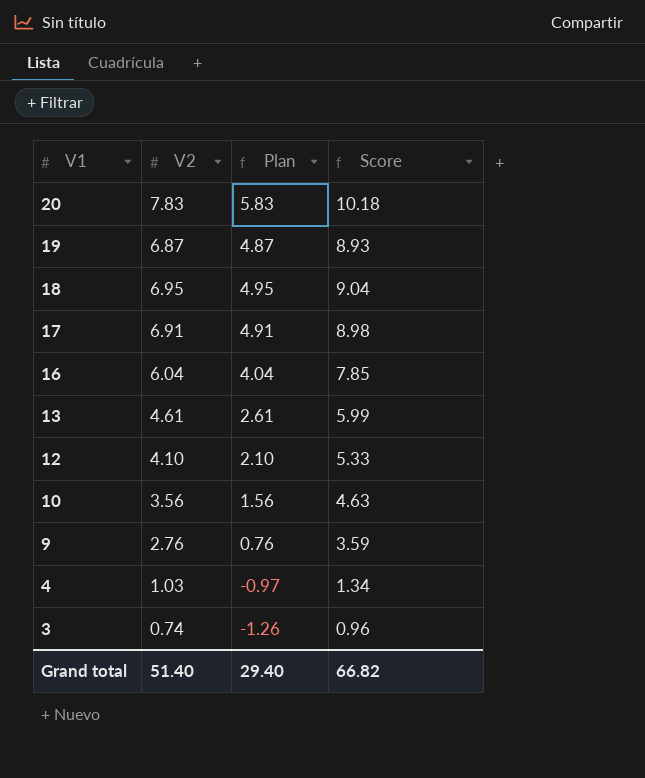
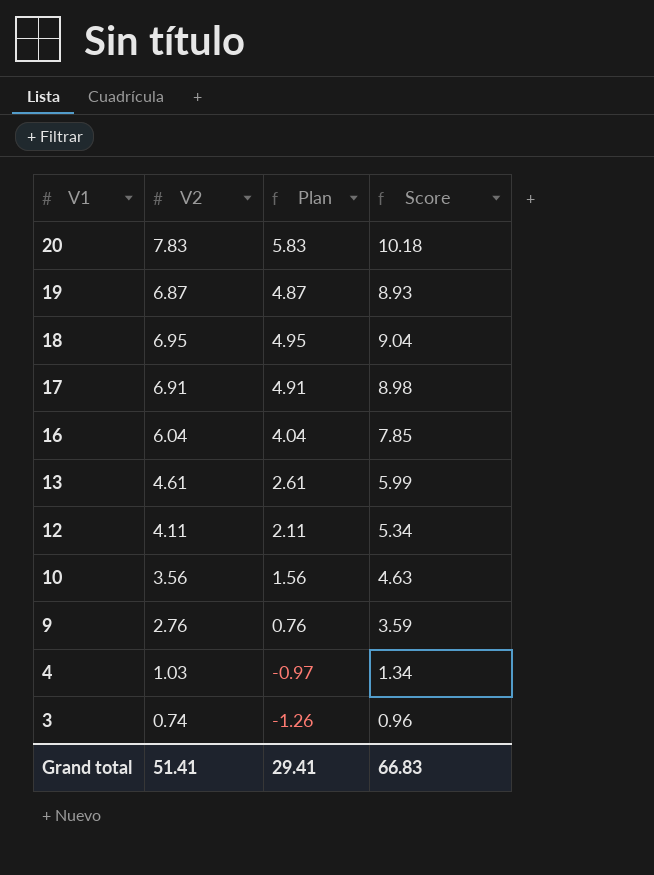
12 | V2: 4.10 -> 4.11
12 | Plan: 2.10 -> 2.11
12 | Score: 5.33 -> 5.34
Grand total | V2: 51.40 -> 51.41
Grand total | Plan: 29.40 -> 29.41
Grand total | Score: 66.82 -> 66.83

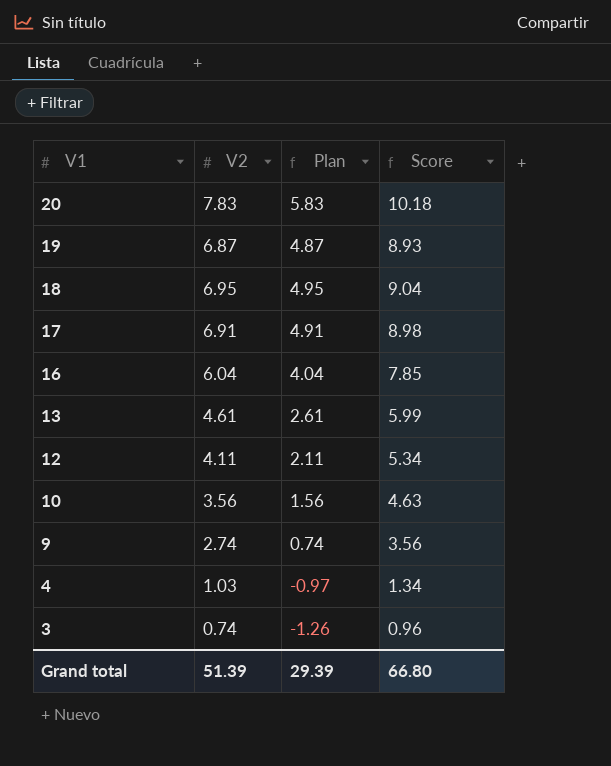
9 | V2: 2.76 -> 2.74
9 | Plan: 0.76 -> 0.74
9 | Score: 3.59 -> 3.56
Grand total | V2: 51.41 -> 51.39
Grand total | Plan: 29.41 -> 29.39
Grand total | Score: 66.83 -> 66.80

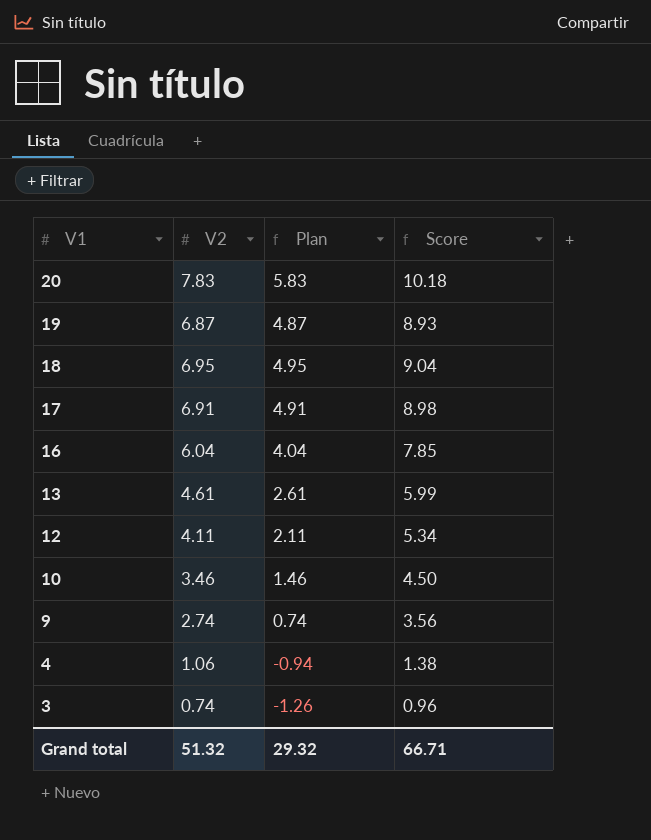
10 | V2: 3.56 -> 3.46
10 | Plan: 1.56 -> 1.46
10 | Score: 4.63 -> 4.50
4 | V2: 1.03 -> 1.06
4 | Plan: -0.97 -> -0.94
4 | Score: 1.34 -> 1.38
Grand total | V2: 51.39 -> 51.32
Grand total | Plan: 29.39 -> 29.32
Grand total | Score: 66.80 -> 66.71

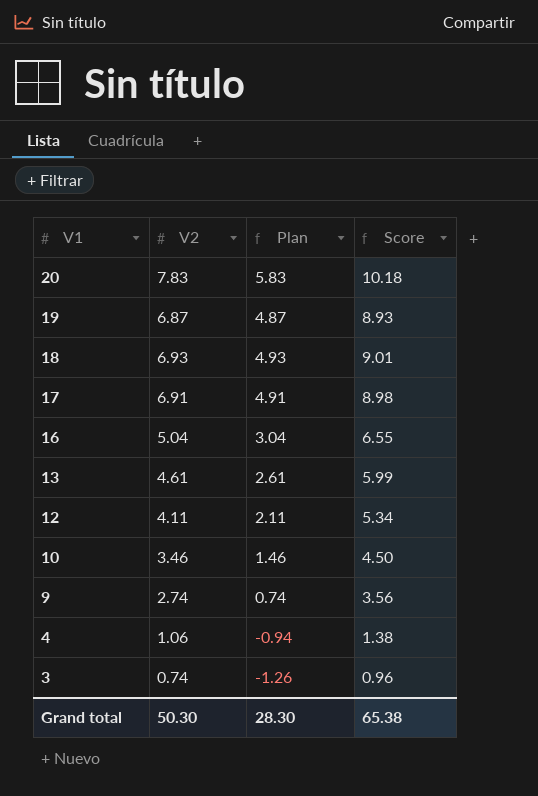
18 | V2: 6.95 -> 6.93
18 | Plan: 4.95 -> 4.93
18 | Score: 9.04 -> 9.01
16 | V2: 6.04 -> 5.04
16 | Plan: 4.04 -> 3.04
16 | Score: 7.85 -> 6.55
Grand total | V2: 51.32 -> 50.30
Grand total | Plan: 29.32 -> 28.30
Grand total | Score: 66.71 -> 65.38

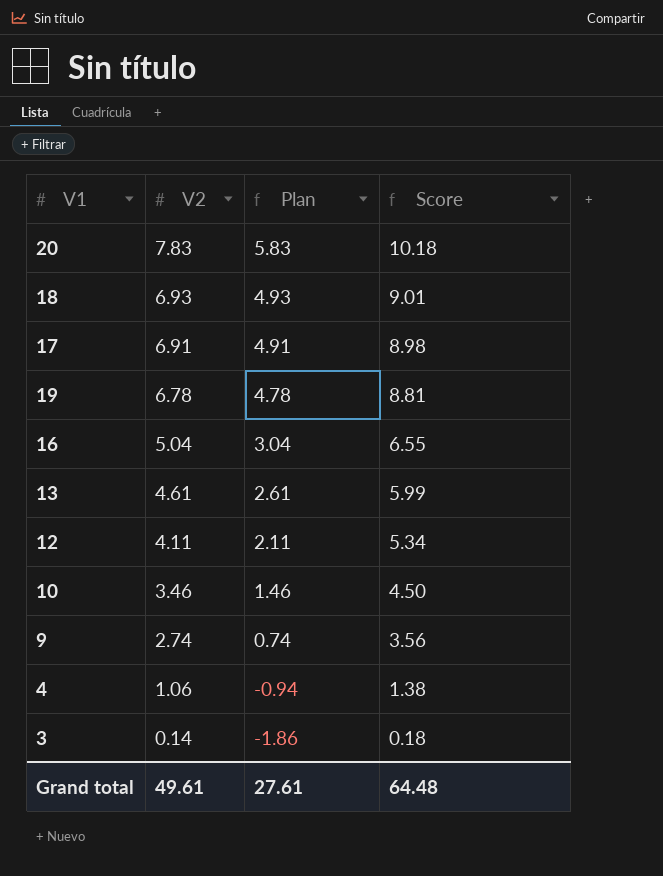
row order: V1 descending -> V2 descending
19 | V2: 6.87 -> 6.78
19 | Plan: 4.87 -> 4.78
19 | Score: 8.93 -> 8.81
3 | V2: 0.74 -> 0.14
3 | Plan: -1.26 -> -1.86
3 | Score: 0.96 -> 0.18
Grand total | V2: 50.30 -> 49.61
Grand total | Plan: 28.30 -> 27.61
Grand total | Score: 65.38 -> 64.48

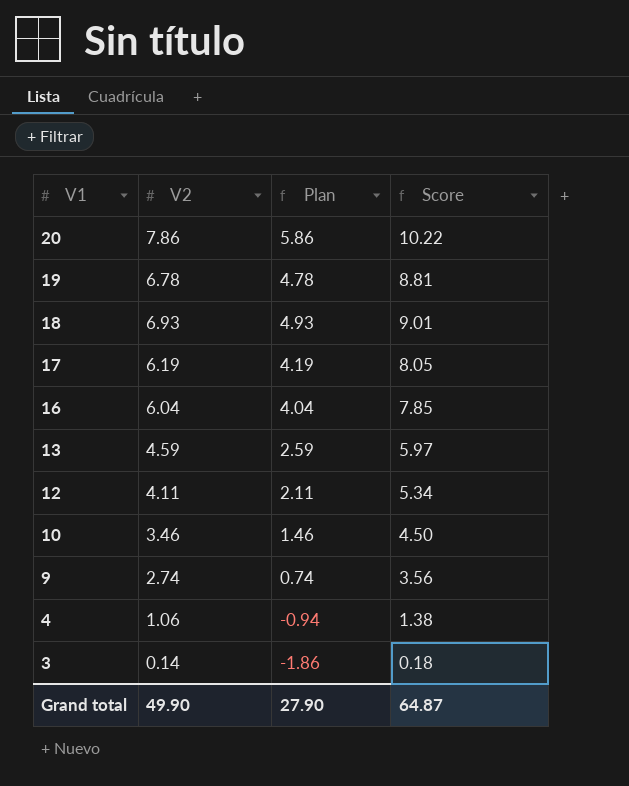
row order: V2 descending -> V1 descending
20 | V2: 7.83 -> 7.86
20 | Plan: 5.83 -> 5.86
20 | Score: 10.18 -> 10.22
17 | V2: 6.91 -> 6.19
17 | Plan: 4.91 -> 4.19
17 | Score: 8.98 -> 8.05
16 | V2: 5.04 -> 6.04
16 | Plan: 3.04 -> 4.04
16 | Score: 6.55 -> 7.85
13 | V2: 4.61 -> 4.59
13 | Plan: 2.61 -> 2.59
13 | Score: 5.99 -> 5.97
Grand total | V2: 49.61 -> 49.90
Grand total | Plan: 27.61 -> 27.90
Grand total | Score: 64.48 -> 64.87

